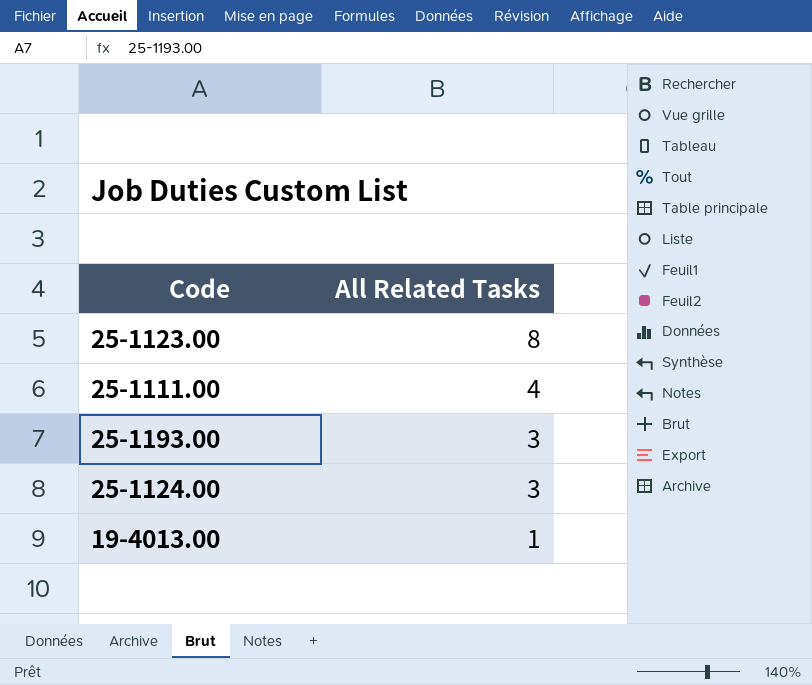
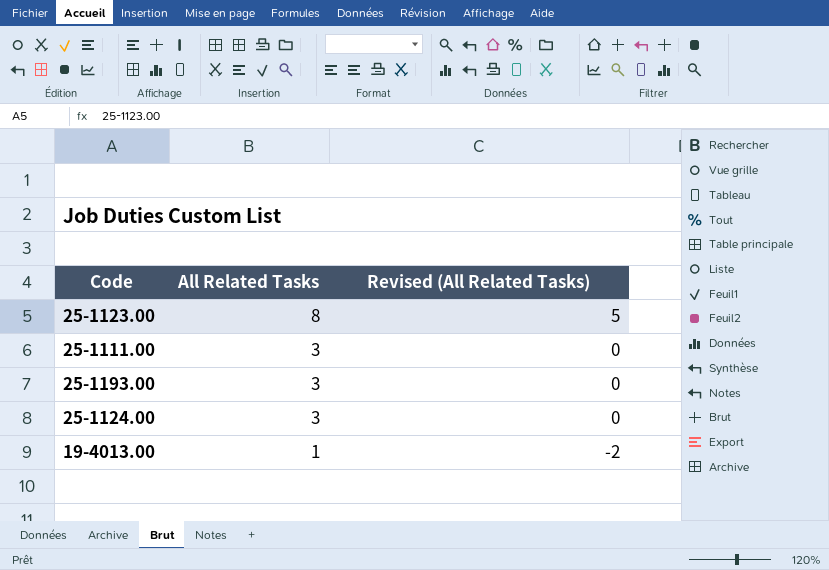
column Revised (All Related Tasks) | formula: none -> [All Related Tasks] - 3
25-1111.00 | All Related Tasks: 4 -> 3

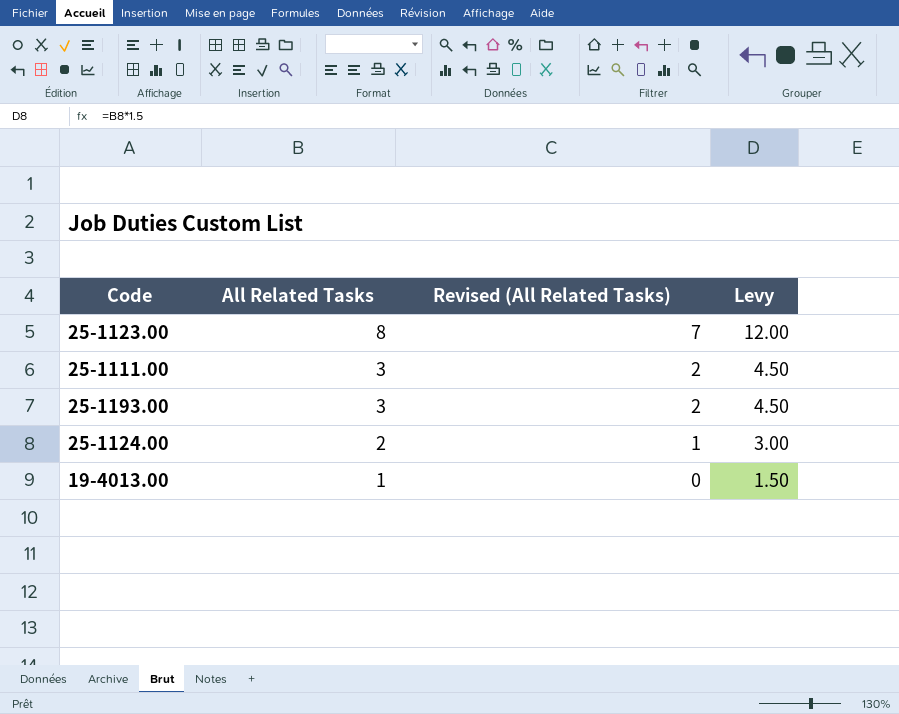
column Revised (All Related Tasks) | formula: [All Related Tasks] - 3 -> [All Related Tasks] - 1
column Levy | formula: none -> [All Related Tasks] * 1.5
25-1124.00 | All Related Tasks: 3 -> 2

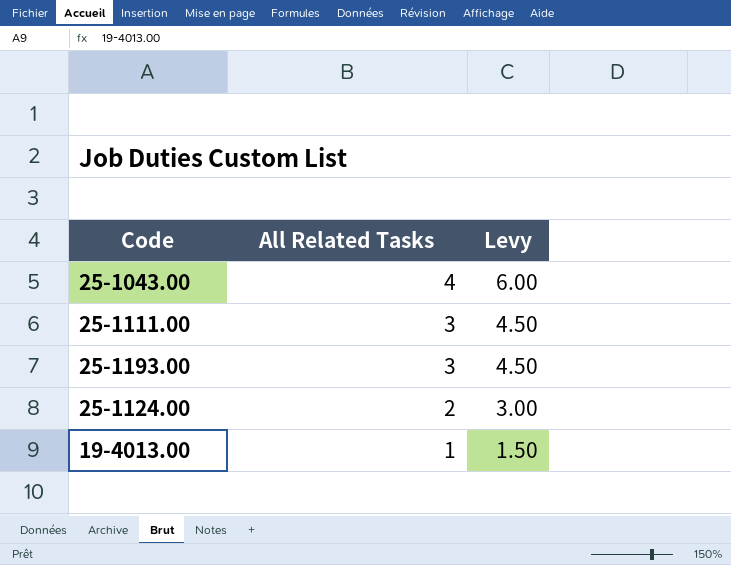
column Revised (All Related Tasks) | formula: [All Related Tasks] - 1 -> none
row 25-1123.00: 8 | 7 | 12.00 -> none
row 25-1043.00: none -> 4 | 6.00

